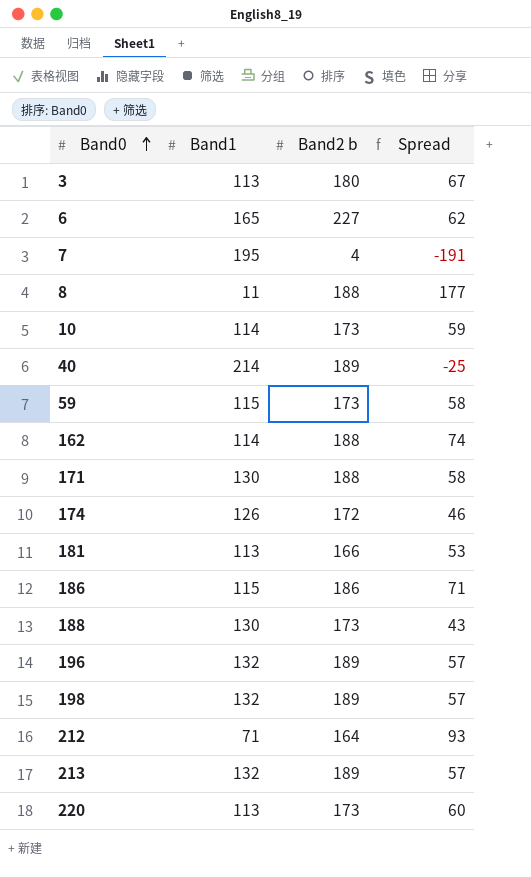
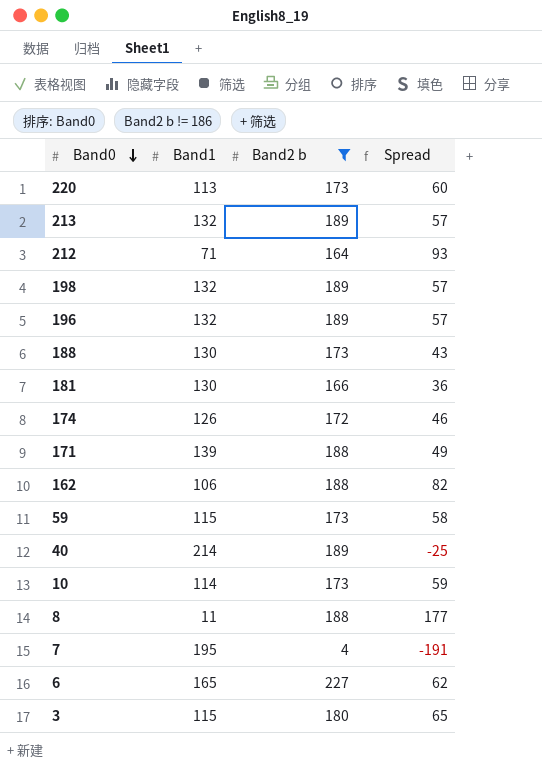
filter: none -> Band2 b != 186
row order: Band0 ascending -> Band0 descending
181 | Band1: 113 -> 130
181 | Spread: 53 -> 36
171 | Band1: 130 -> 139
171 | Spread: 58 -> 49
162 | Band1: 114 -> 106
162 | Spread: 74 -> 82
3 | Band1: 113 -> 115
3 | Spread: 67 -> 65

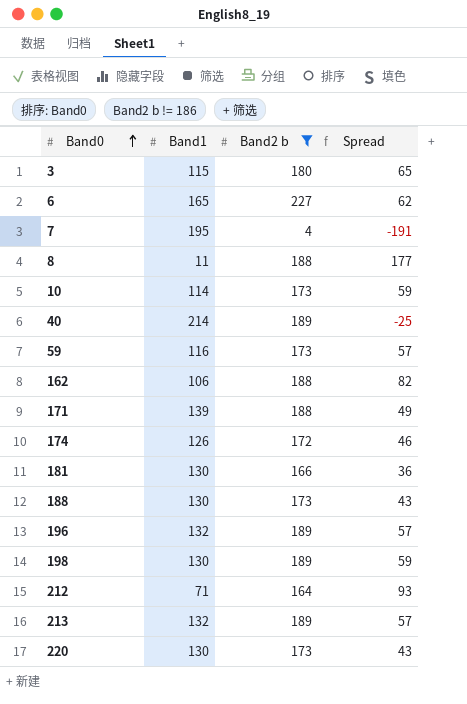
row order: Band0 descending -> Band0 ascending
59 | Band1: 115 -> 116
59 | Spread: 58 -> 57
198 | Band1: 132 -> 130
198 | Spread: 57 -> 59
220 | Band1: 113 -> 130
220 | Spread: 60 -> 43

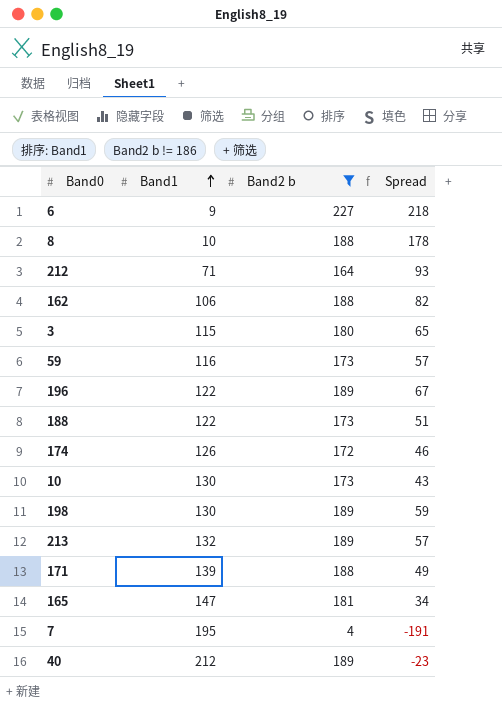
row order: Band0 ascending -> Band1 ascending
row 181: 130 | 166 | 36 -> none
row 220: 130 | 173 | 43 -> none
6 | Band1: 165 -> 9
6 | Spread: 62 -> 218
8 | Band1: 11 -> 10
8 | Spread: 177 -> 178
196 | Band1: 132 -> 122
196 | Spread: 57 -> 67
188 | Band1: 130 -> 122
188 | Spread: 43 -> 51
10 | Band1: 114 -> 130
10 | Spread: 59 -> 43
row 165: none -> 147 | 181 | 34
40 | Band1: 214 -> 212
40 | Spread: -25 -> -23

